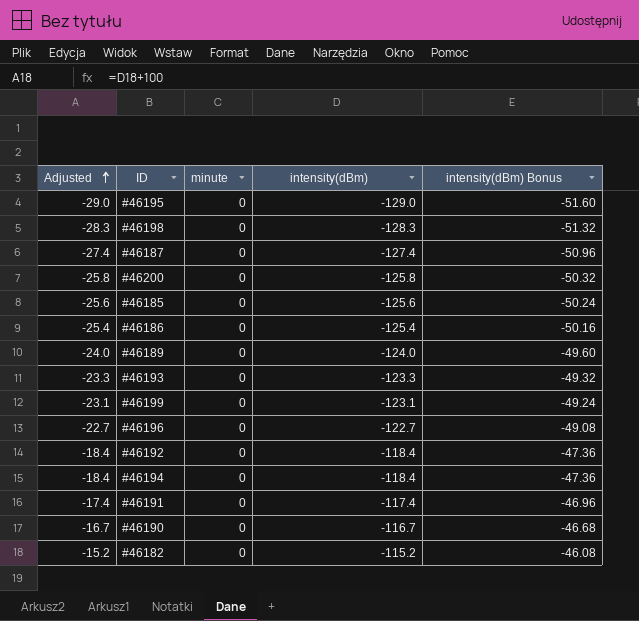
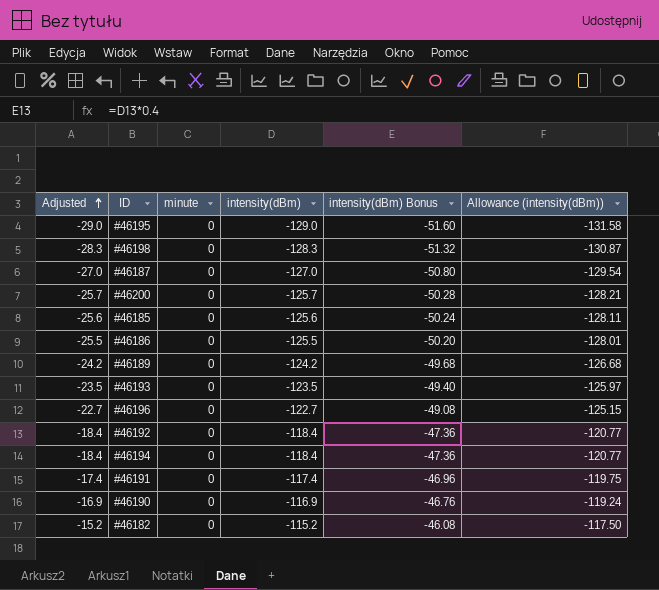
column Allowance (intensity(dBm)) | formula: none -> [intensity(dBm)] * 1.02
row #46199: -23.1 | 0 | -123.1 | -49.24 -> none
#46187 | Adjusted: -27.4 -> -27.0
#46187 | intensity(dBm): -127.4 -> -127.0
#46187 | intensity(dBm) Bonus: -50.96 -> -50.80
#46200 | Adjusted: -25.8 -> -25.7
#46200 | intensity(dBm): -125.8 -> -125.7
#46200 | intensity(dBm) Bonus: -50.32 -> -50.28
#46186 | Adjusted: -25.4 -> -25.5
#46186 | intensity(dBm): -125.4 -> -125.5
#46186 | intensity(dBm) Bonus: -50.16 -> -50.20
#46189 | Adjusted: -24.0 -> -24.2
#46189 | intensity(dBm): -124.0 -> -124.2
#46189 | intensity(dBm) Bonus: -49.60 -> -49.68
#46193 | Adjusted: -23.3 -> -23.5
#46193 | intensity(dBm): -123.3 -> -123.5
#46193 | intensity(dBm) Bonus: -49.32 -> -49.40
#46190 | Adjusted: -16.7 -> -16.9
#46190 | intensity(dBm): -116.7 -> -116.9
#46190 | intensity(dBm) Bonus: -46.68 -> -46.76

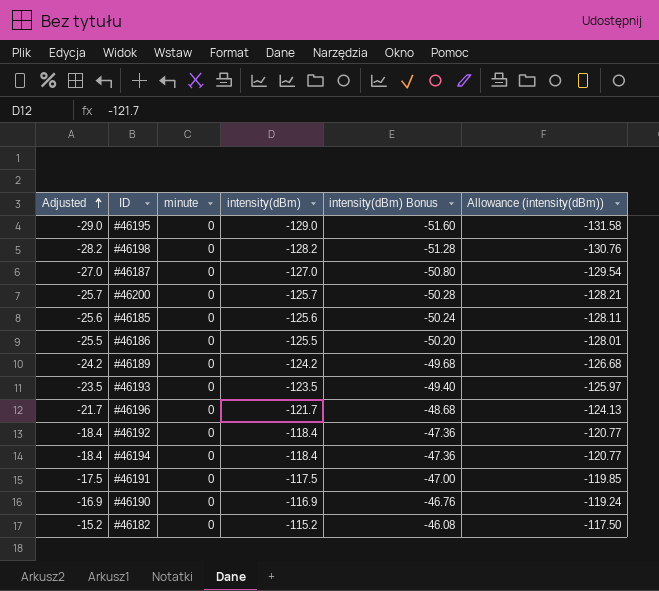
#46198 | Adjusted: -28.3 -> -28.2
#46198 | intensity(dBm): -128.3 -> -128.2
#46198 | intensity(dBm) Bonus: -51.32 -> -51.28
#46198 | Allowance (intensity(dBm)): -130.87 -> -130.76
#46196 | Adjusted: -22.7 -> -21.7
#46196 | intensity(dBm): -122.7 -> -121.7
#46196 | intensity(dBm) Bonus: -49.08 -> -48.68
#46196 | Allowance (intensity(dBm)): -125.15 -> -124.13
#46191 | Adjusted: -17.4 -> -17.5
#46191 | intensity(dBm): -117.4 -> -117.5
#46191 | intensity(dBm) Bonus: -46.96 -> -47.00
#46191 | Allowance (intensity(dBm)): -119.75 -> -119.85

